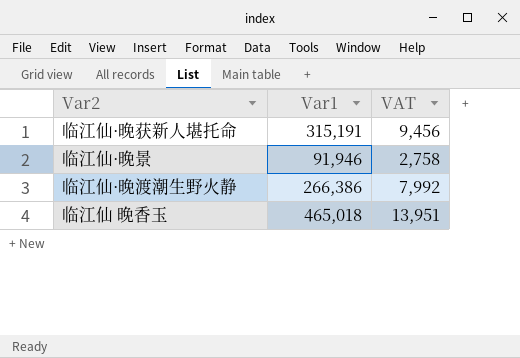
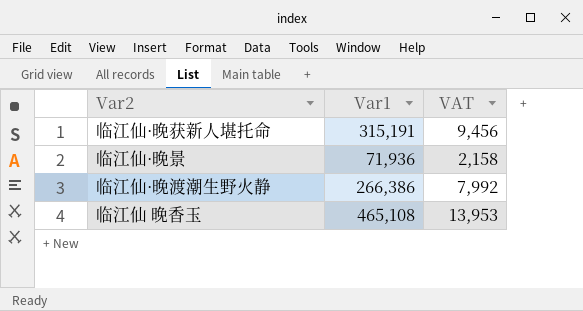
临江仙·晚景 | Var1: 91,946 -> 71,936
临江仙·晚景 | VAT: 2,758 -> 2,158
临江仙 晚香玉 | Var1: 465,018 -> 465,108
临江仙 晚香玉 | VAT: 13,951 -> 13,953

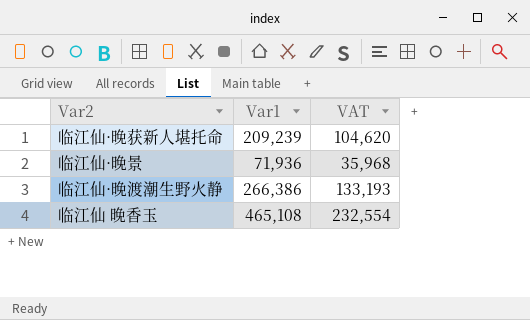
column VAT | formula: [Var1] * 0.03 -> [Var1] * 0.5
临江仙·晚获新人堪托命 | Var1: 315,191 -> 209,239

